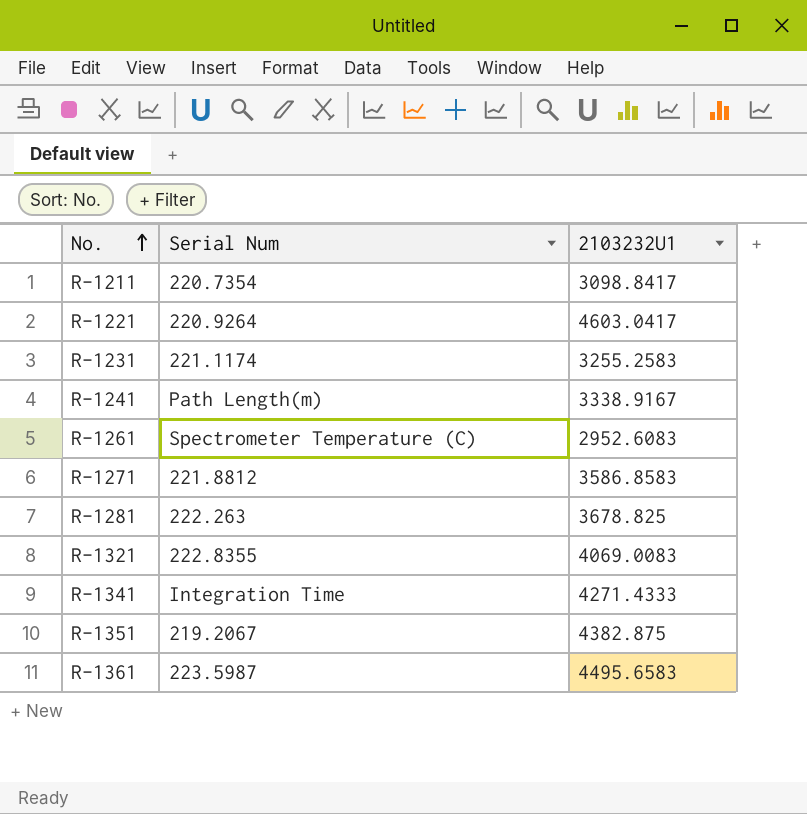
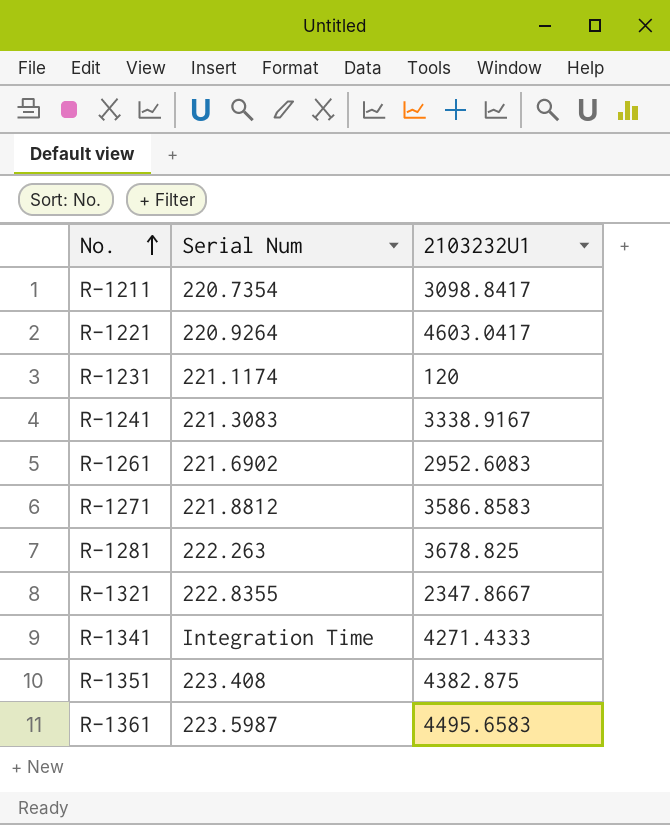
R-1231 | 2103232U1: 3255.2583 -> 120
R-1241 | Serial Num: Path Length(m) -> 221.3083
R-1261 | Serial Num: Spectrometer Temperature (C) -> 221.6902
R-1321 | 2103232U1: 4069.0083 -> 2347.8667
R-1351 | Serial Num: 219.2067 -> 223.408

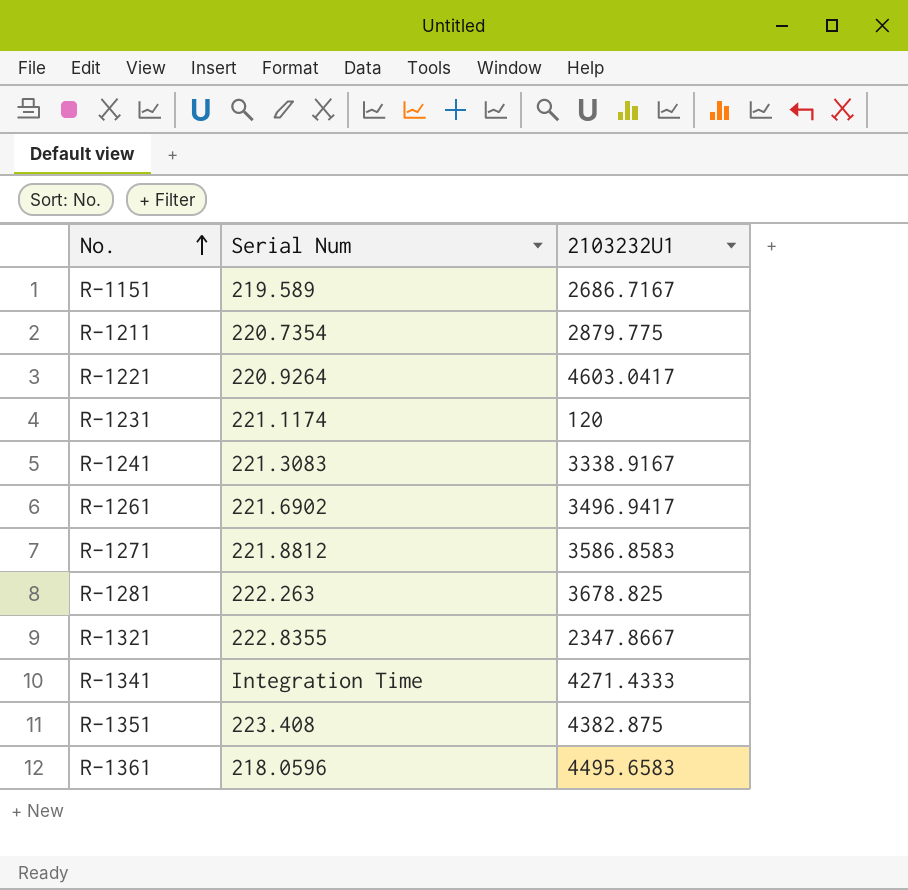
row R-1151: none -> 219.589 | 2686.7167
R-1211 | 2103232U1: 3098.8417 -> 2879.775
R-1261 | 2103232U1: 2952.6083 -> 3496.9417
R-1361 | Serial Num: 223.5987 -> 218.0596

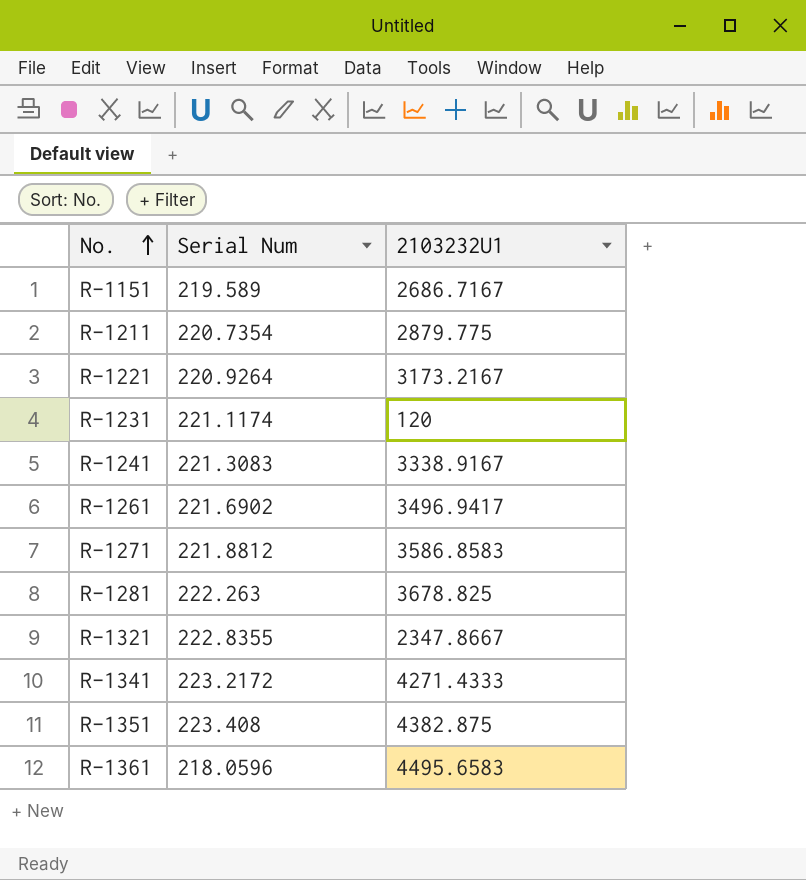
R-1221 | 2103232U1: 4603.0417 -> 3173.2167
R-1341 | Serial Num: Integration Time -> 223.2172

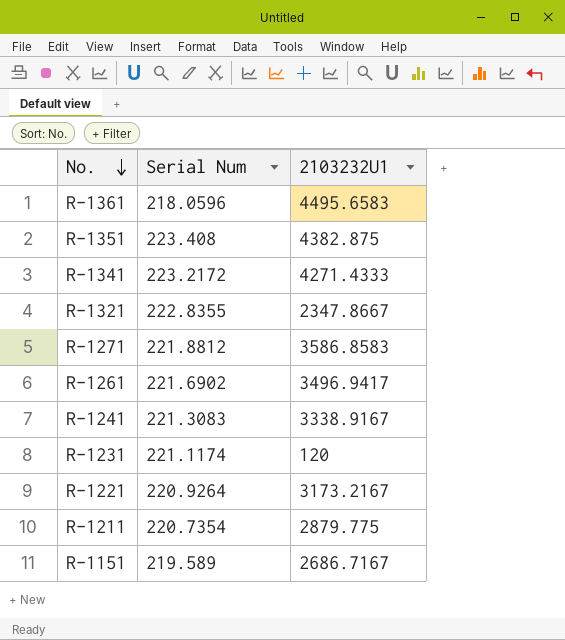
row order: No. ascending -> No. descending
row R-1281: 222.263 | 3678.825 -> none

